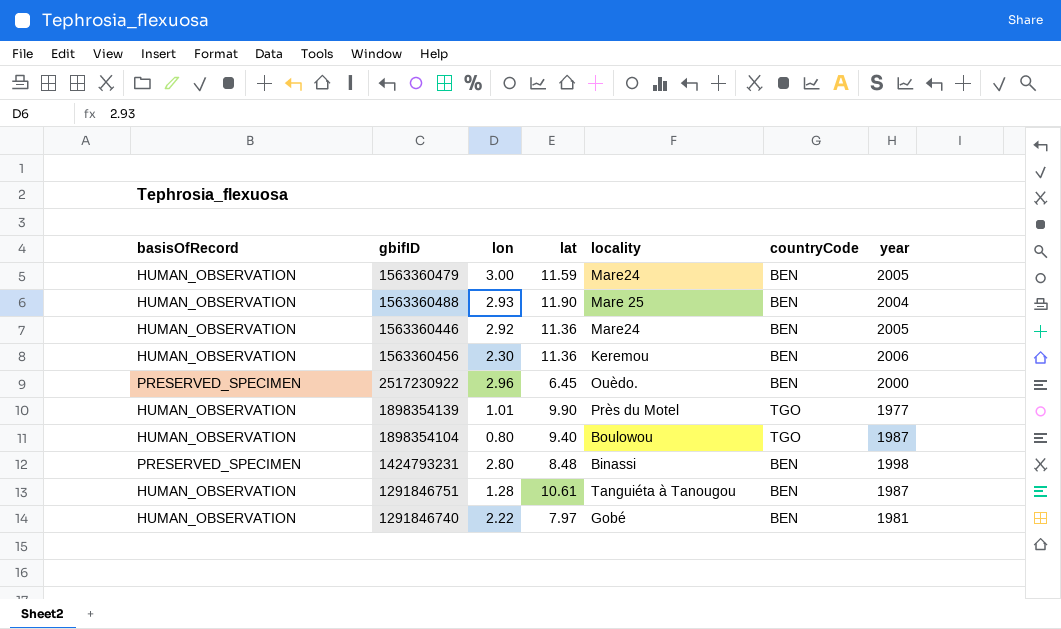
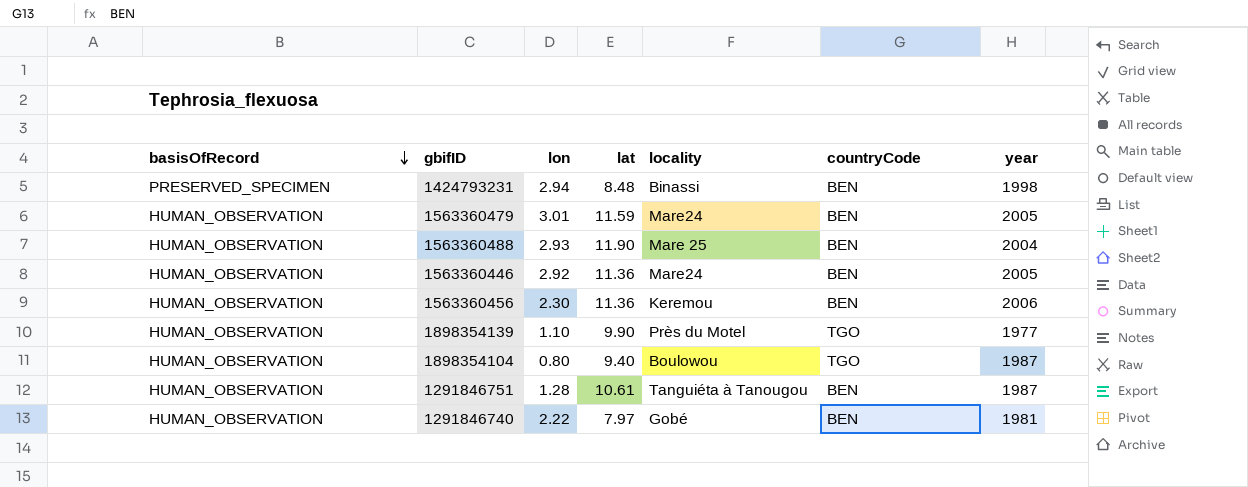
row order: none -> basisOfRecord descending
row 2517230922: PRESERVED_SPECIMEN | 2.96 | 6.45 | Ouèdo. | BEN | 2000 -> none
1424793231 | lon: 2.80 -> 2.94
1563360479 | lon: 3.00 -> 3.01
1898354139 | lon: 1.01 -> 1.10

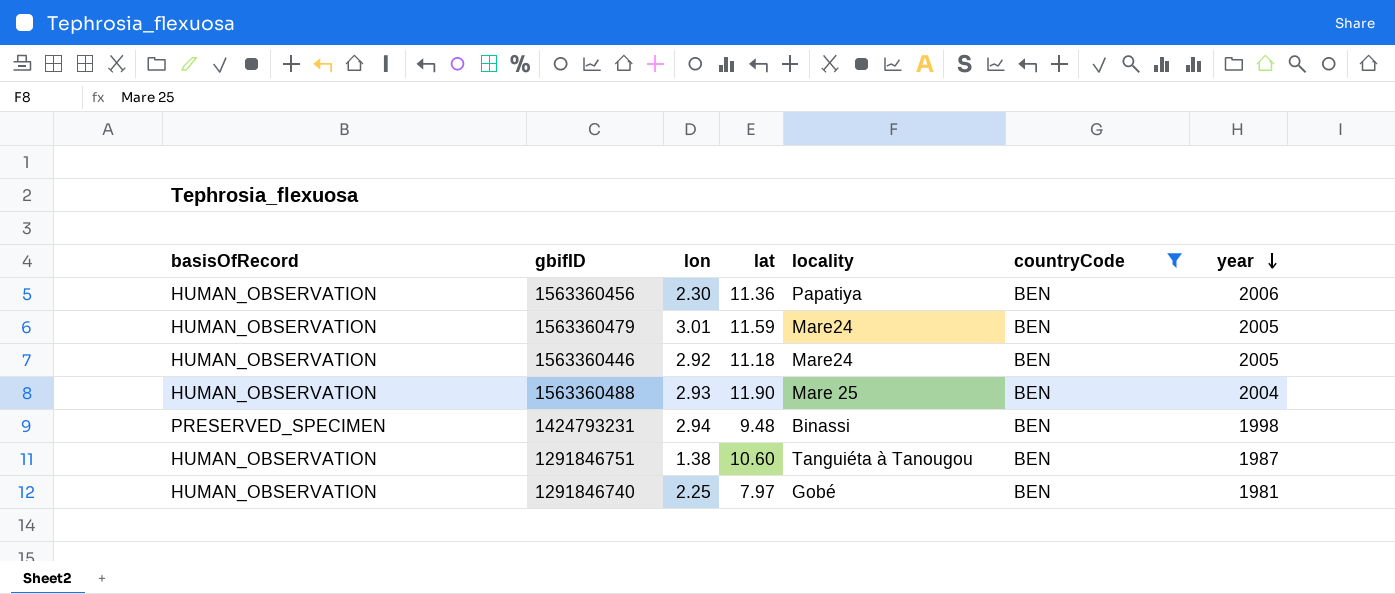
filter: none -> countryCode = BEN
row order: basisOfRecord descending -> year descending
1563360456 | locality: Keremou -> Papatiya
1563360446 | lat: 11.36 -> 11.18
1424793231 | lat: 8.48 -> 9.48
1291846751 | lon: 1.28 -> 1.38
1291846751 | lat: 10.61 -> 10.60
1291846740 | lon: 2.22 -> 2.25

